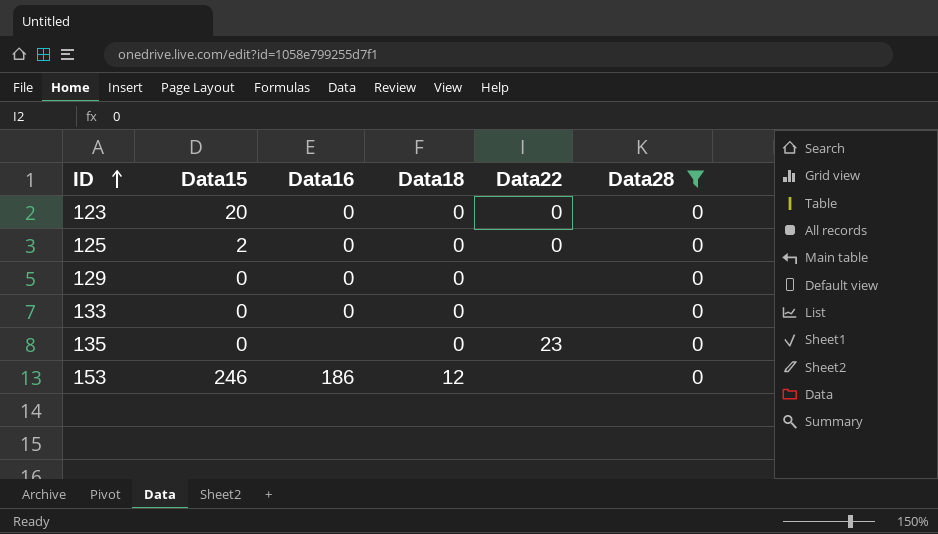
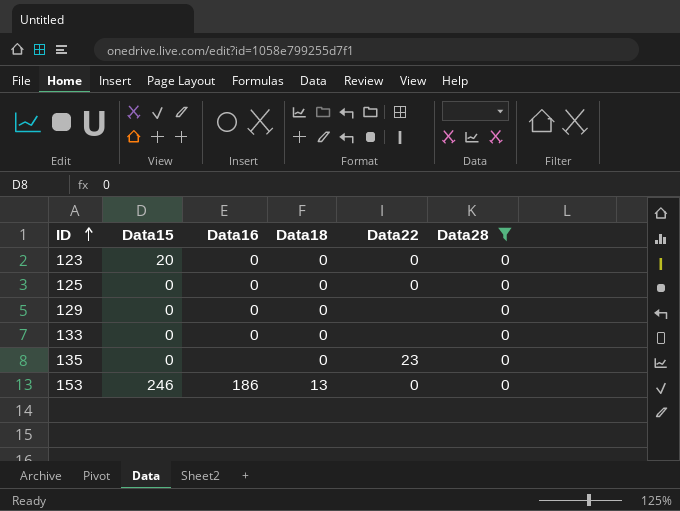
125 | Data15: 2 -> 0
153 | Data18: 12 -> 13
153 | Data22: none -> 0

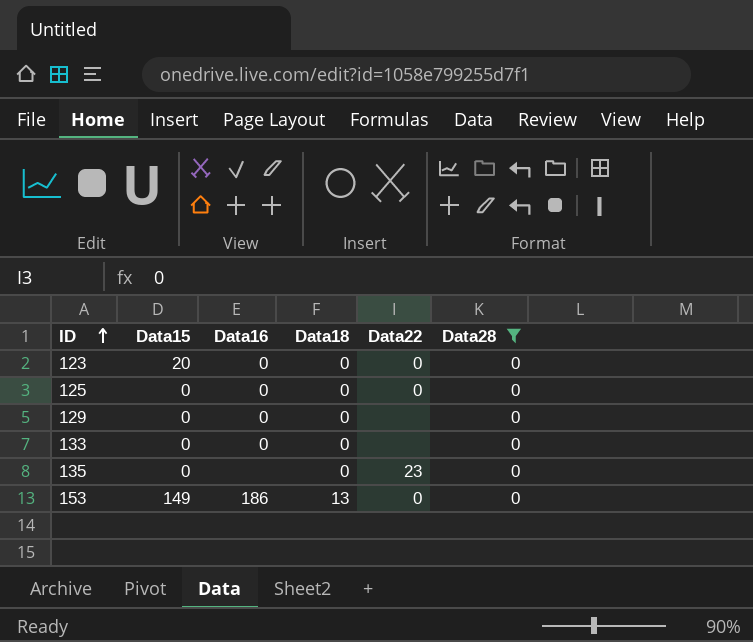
153 | Data15: 246 -> 149

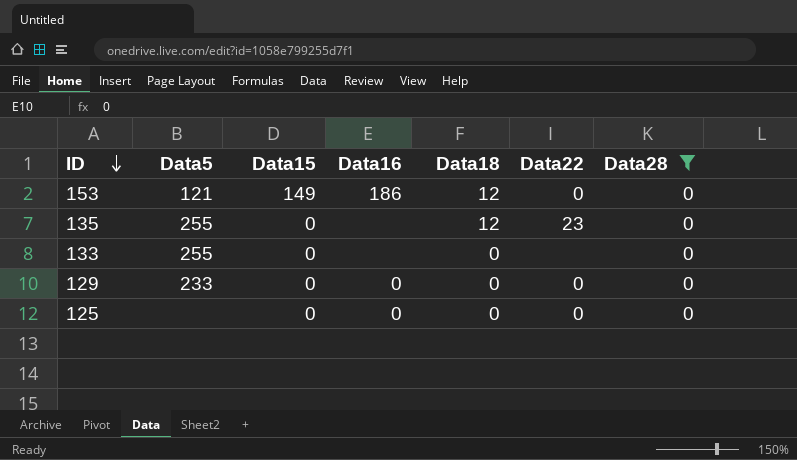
row order: ID ascending -> ID descending
column Data5 | position: none -> 2
row 123: 20 | 0 | 0 | 0 | 0 -> none
153 | Data18: 13 -> 12
135 | Data18: 0 -> 12
133 | Data16: 0 -> none
129 | Data22: none -> 0

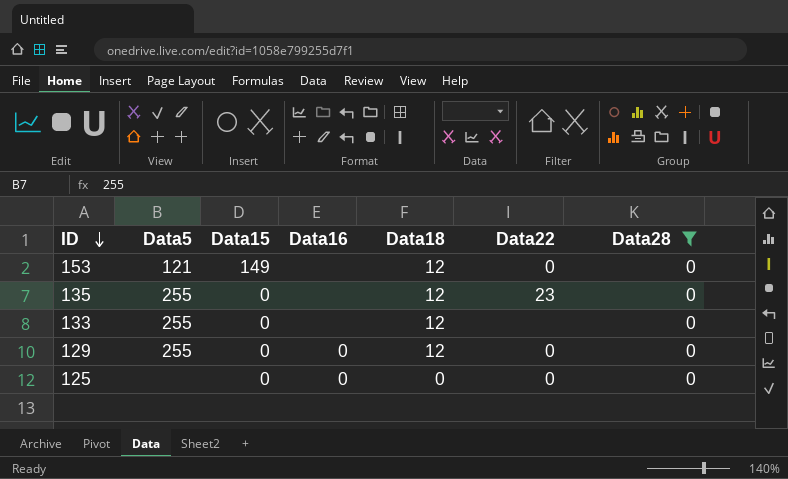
153 | Data16: 186 -> none
133 | Data18: 0 -> 12
129 | Data5: 233 -> 255
129 | Data18: 0 -> 12

